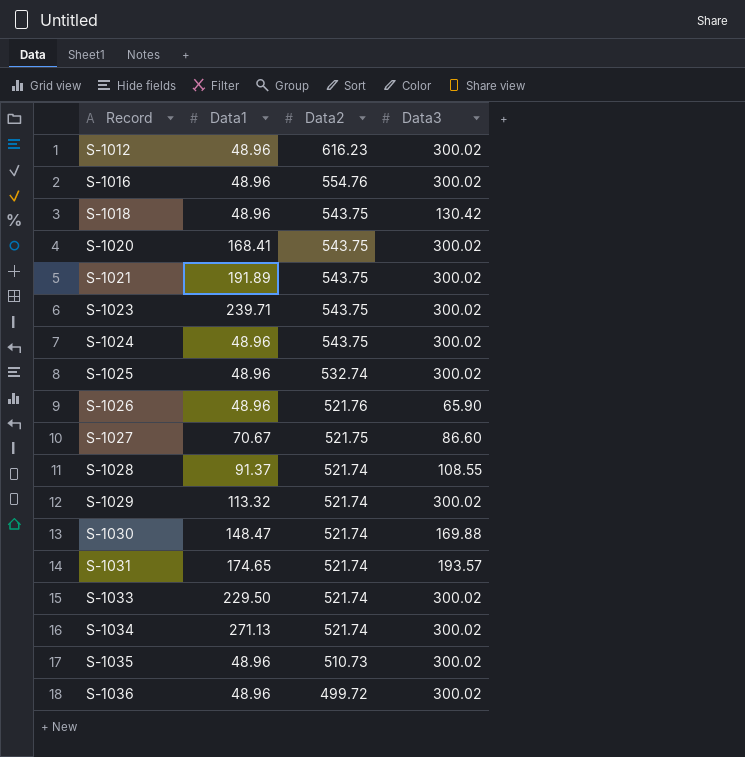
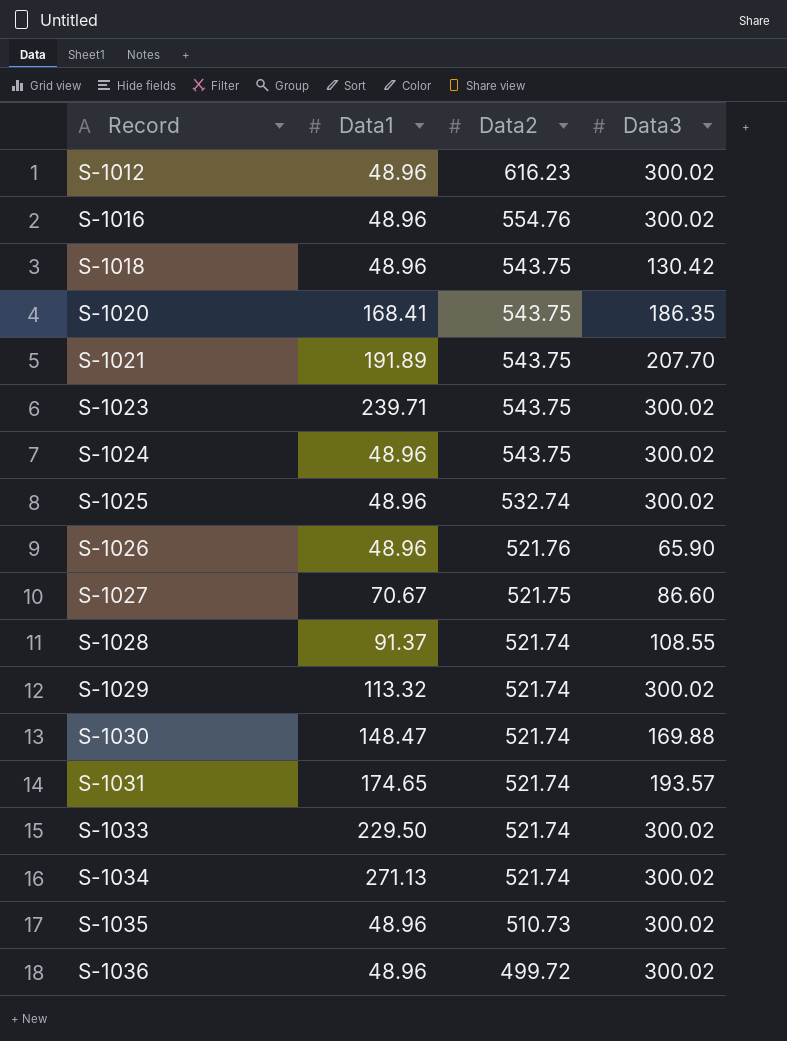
S-1020 | Data3: 300.02 -> 186.35
S-1021 | Data3: 300.02 -> 207.70

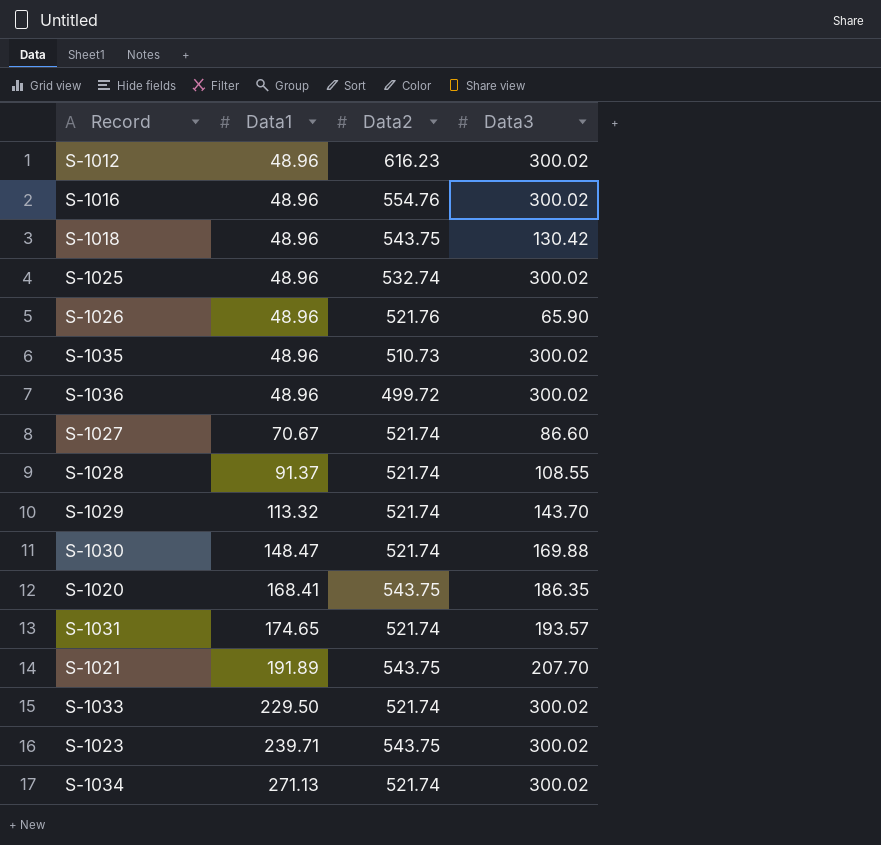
row order: Record ascending -> Data1 ascending
row S-1024: 48.96 | 543.75 | 300.02 -> none
S-1027 | Data2: 521.75 -> 521.74
S-1029 | Data3: 300.02 -> 143.70

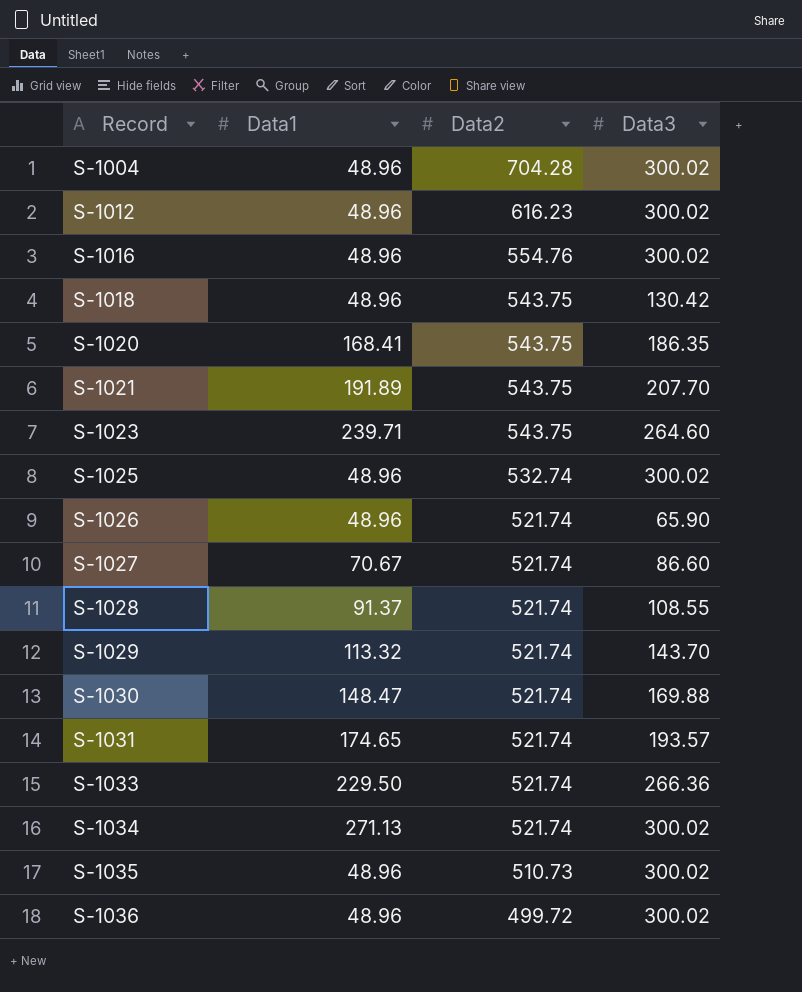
row order: Data1 ascending -> Record ascending
row S-1004: none -> 48.96 | 704.28 | 300.02
S-1023 | Data3: 300.02 -> 264.60
S-1026 | Data2: 521.76 -> 521.74
S-1033 | Data3: 300.02 -> 266.36

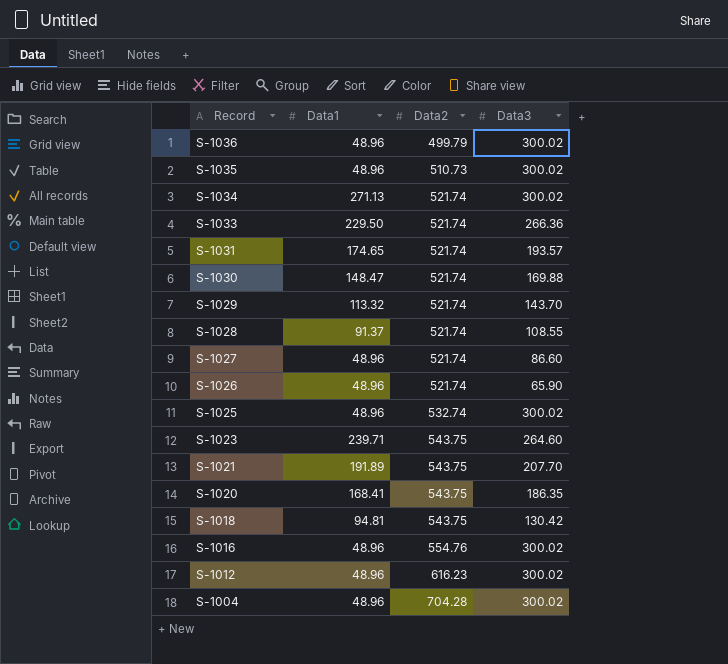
row order: Record ascending -> Record descending
S-1036 | Data2: 499.72 -> 499.79
S-1027 | Data1: 70.67 -> 48.96
S-1018 | Data1: 48.96 -> 94.81

